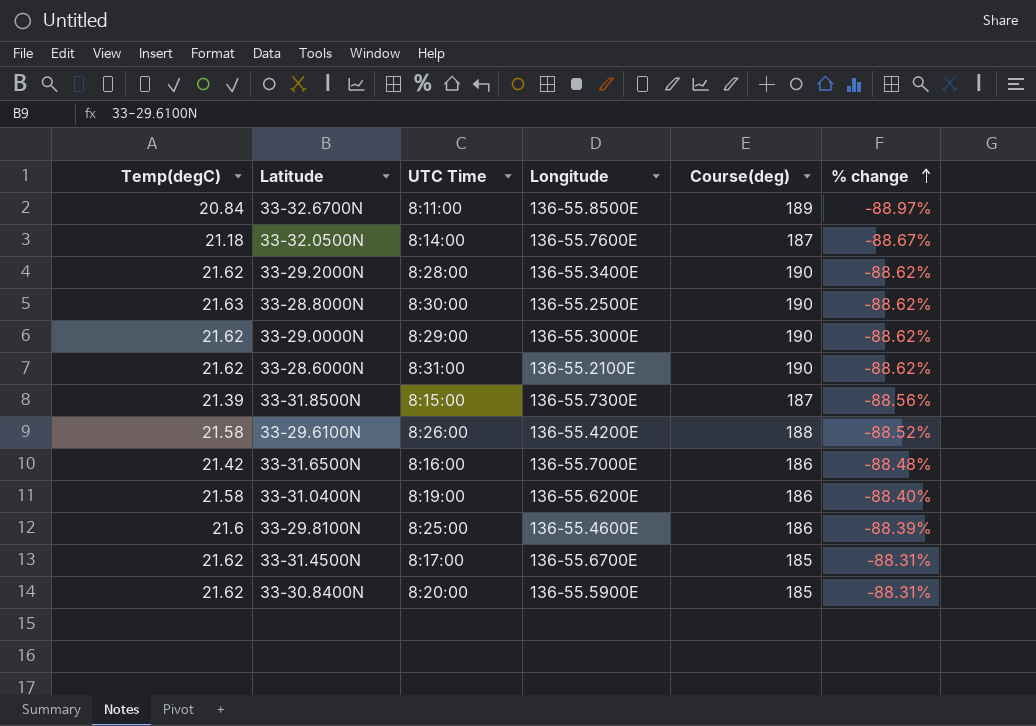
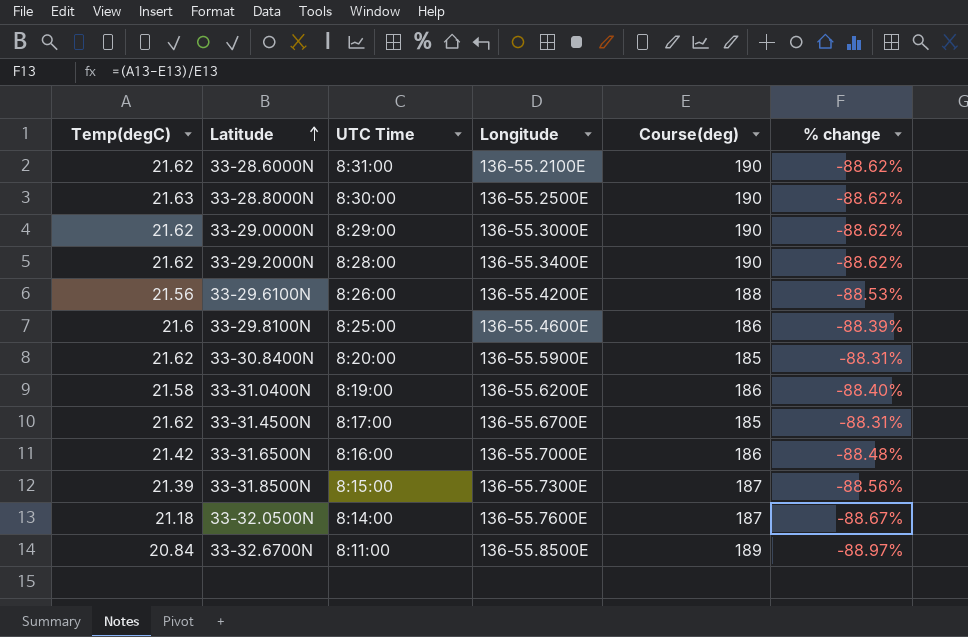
row order: % change ascending -> Latitude ascending
33-29.6100N | Temp(degC): 21.58 -> 21.56
33-29.6100N | % change: -88.52% -> -88.53%

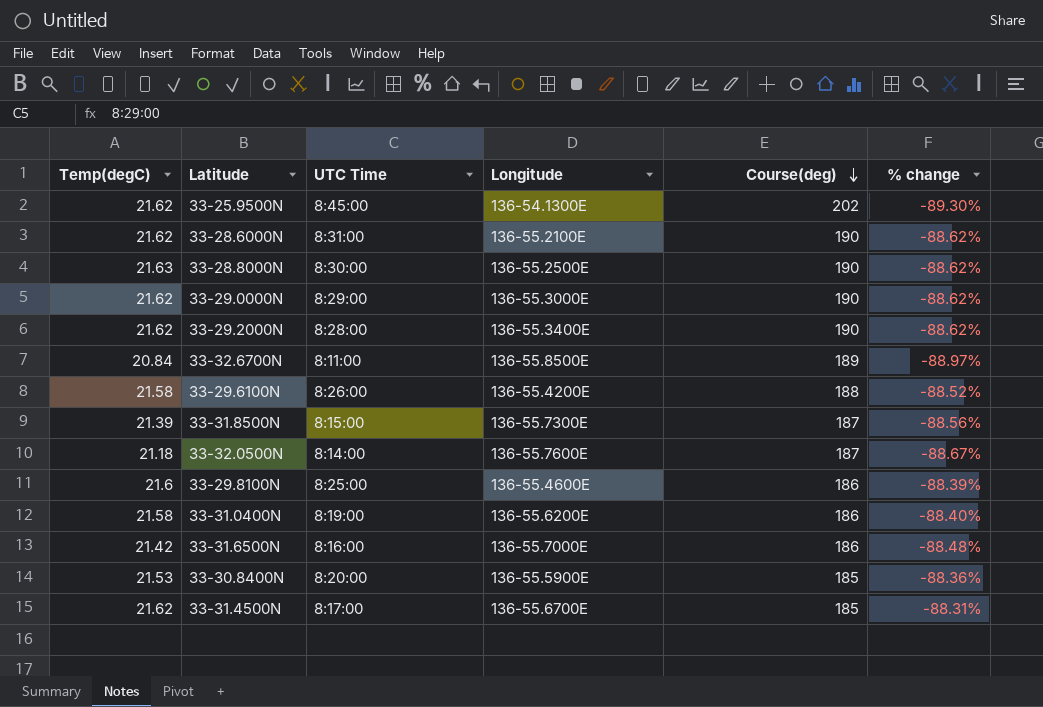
row order: Latitude ascending -> Course(deg) descending
row 33-25.9500N: none -> 21.62 | 8:45:00 | 136-54.1300E | 202 | -89.30%
33-29.6100N | Temp(degC): 21.56 -> 21.58
33-29.6100N | % change: -88.53% -> -88.52%
33-30.8400N | Temp(degC): 21.62 -> 21.53
33-30.8400N | % change: -88.31% -> -88.36%

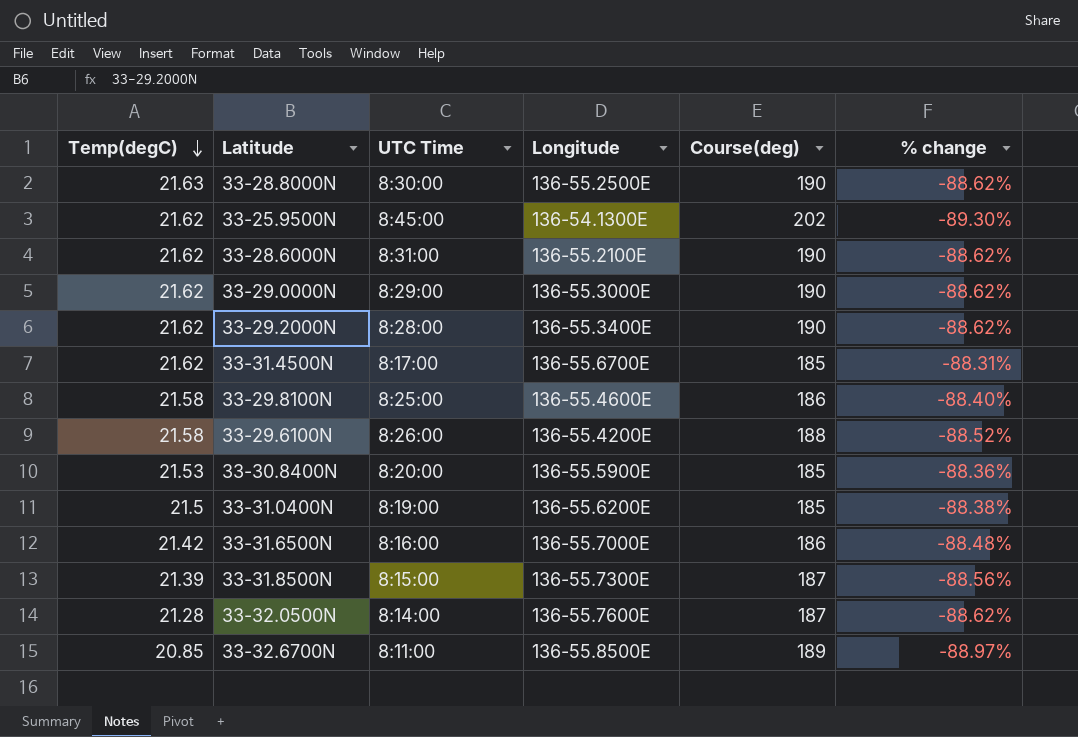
row order: Course(deg) descending -> Temp(degC) descending
33-29.8100N | Temp(degC): 21.6 -> 21.58
33-29.8100N | % change: -88.39% -> -88.40%
33-31.0400N | Temp(degC): 21.58 -> 21.5
33-31.0400N | Course(deg): 186 -> 185
33-31.0400N | % change: -88.40% -> -88.38%
33-32.0500N | Temp(degC): 21.18 -> 21.28
33-32.0500N | % change: -88.67% -> -88.62%
33-32.6700N | Temp(degC): 20.84 -> 20.85

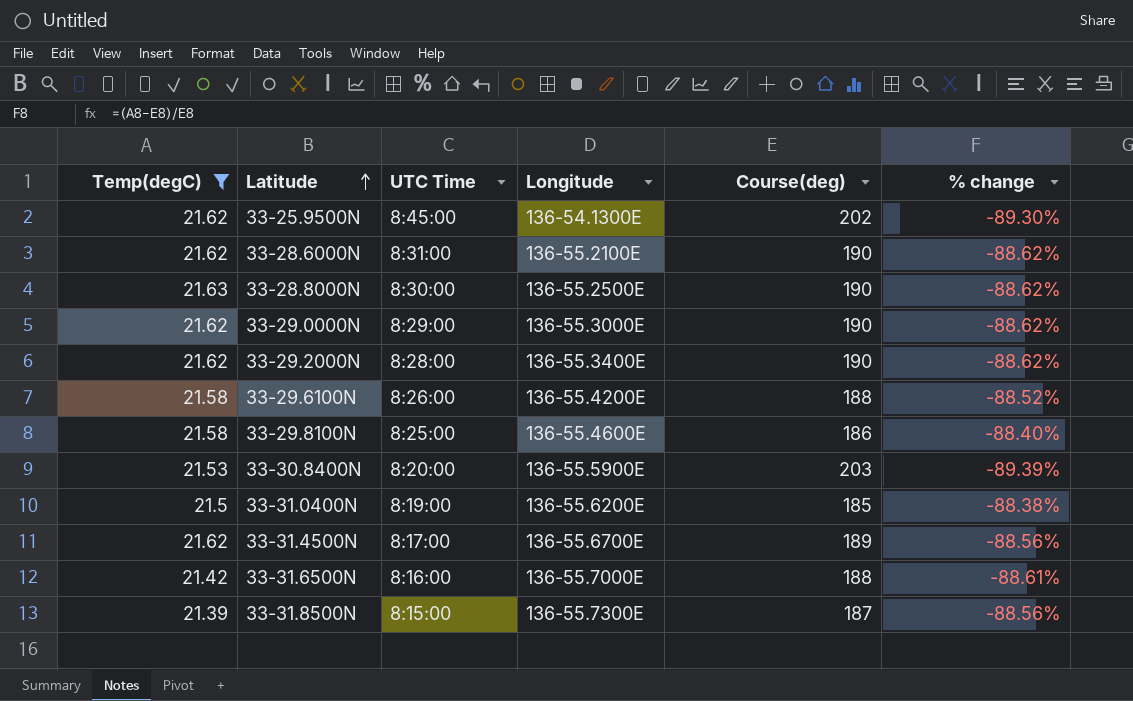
filter: none -> Temp(degC) >= 21.39
row order: Temp(degC) descending -> Latitude ascending
33-30.8400N | Course(deg): 185 -> 203
33-30.8400N | % change: -88.36% -> -89.39%
33-31.4500N | Course(deg): 185 -> 189
33-31.4500N | % change: -88.31% -> -88.56%
33-31.6500N | Course(deg): 186 -> 188
33-31.6500N | % change: -88.48% -> -88.61%

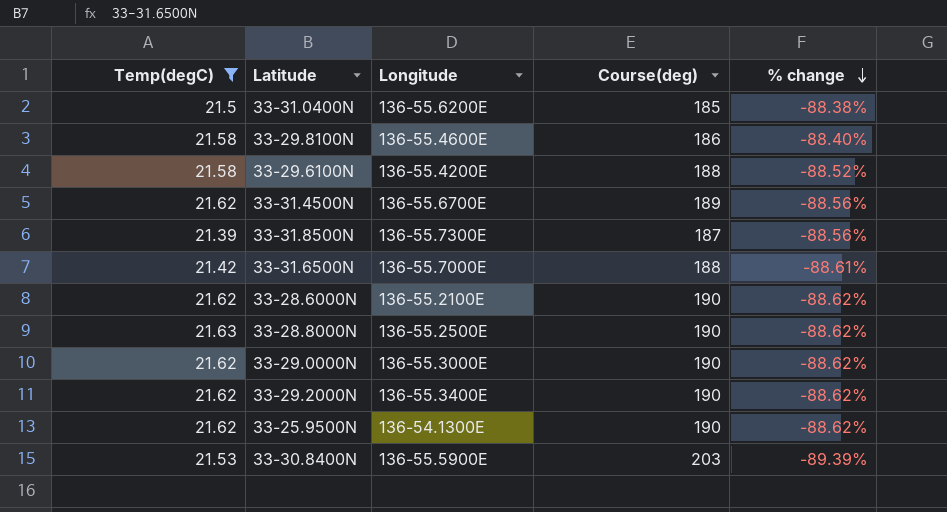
row order: Latitude ascending -> % change descending
column UTC Time | position: 3 -> none
33-25.9500N | Course(deg): 202 -> 190
33-25.9500N | % change: -89.30% -> -88.62%

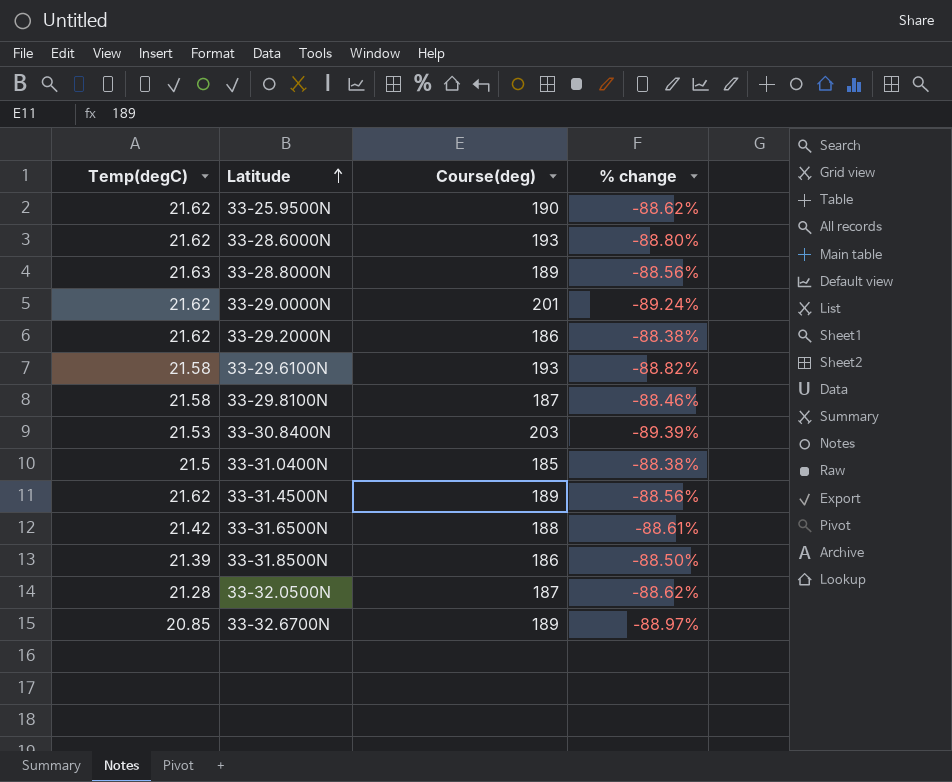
filter: Temp(degC) >= 21.39 -> none
row order: % change descending -> Latitude ascending
column Longitude | position: 3 -> none
33-28.6000N | Course(deg): 190 -> 193
33-28.6000N | % change: -88.62% -> -88.80%
33-28.8000N | Course(deg): 190 -> 189
33-28.8000N | % change: -88.62% -> -88.56%
33-29.0000N | Course(deg): 190 -> 201
33-29.0000N | % change: -88.62% -> -89.24%
33-29.2000N | Course(deg): 190 -> 186
33-29.2000N | % change: -88.62% -> -88.38%
33-29.6100N | Course(deg): 188 -> 193
33-29.6100N | % change: -88.52% -> -88.82%
33-29.8100N | Course(deg): 186 -> 187
33-29.8100N | % change: -88.40% -> -88.46%
33-31.8500N | Course(deg): 187 -> 186
33-31.8500N | % change: -88.56% -> -88.50%

